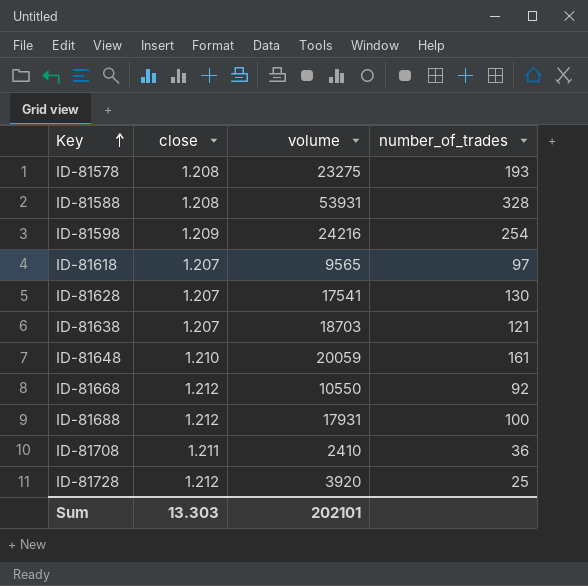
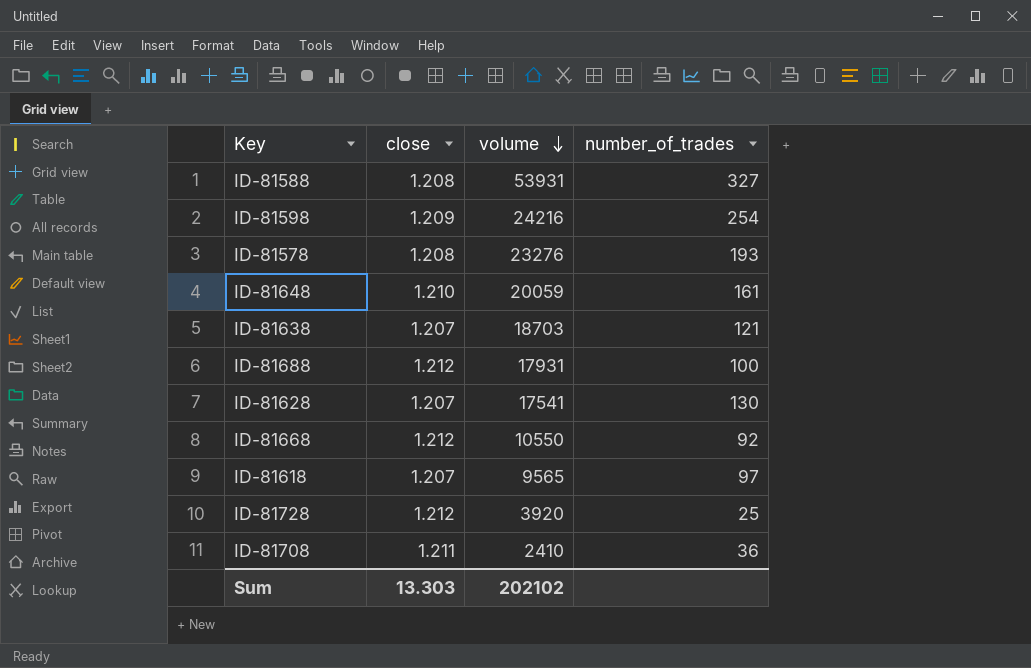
row order: Key ascending -> volume descending
ID-81588 | number_of_trades: 328 -> 327
ID-81578 | volume: 23275 -> 23276
Sum | volume: 202101 -> 202102

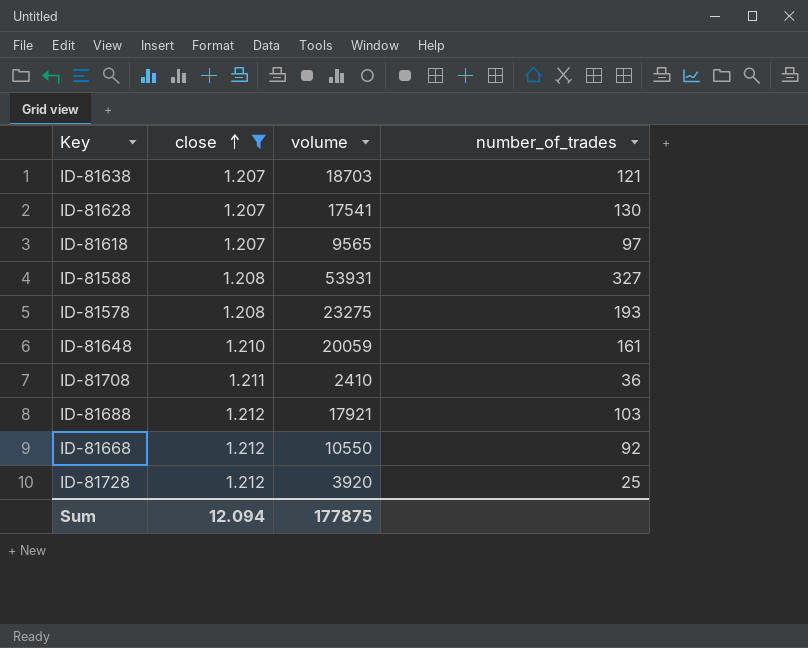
filter: none -> close != 1.209
row order: volume descending -> close ascending
ID-81578 | volume: 23276 -> 23275
ID-81688 | volume: 17931 -> 17921
ID-81688 | number_of_trades: 100 -> 103
Sum | close: 13.303 -> 12.094
Sum | volume: 202102 -> 177875

